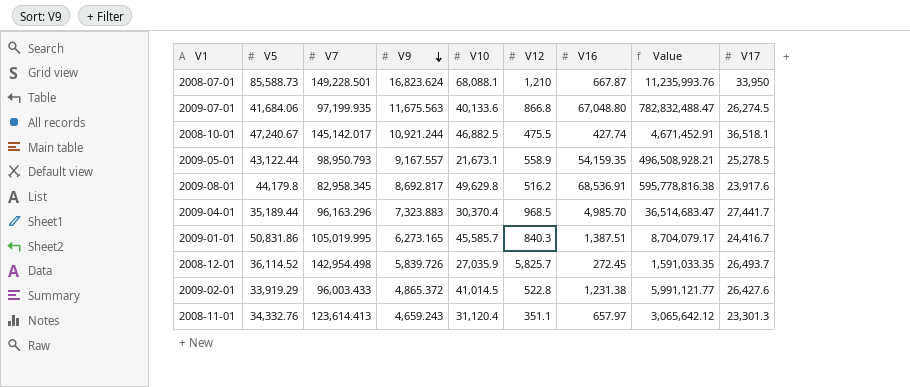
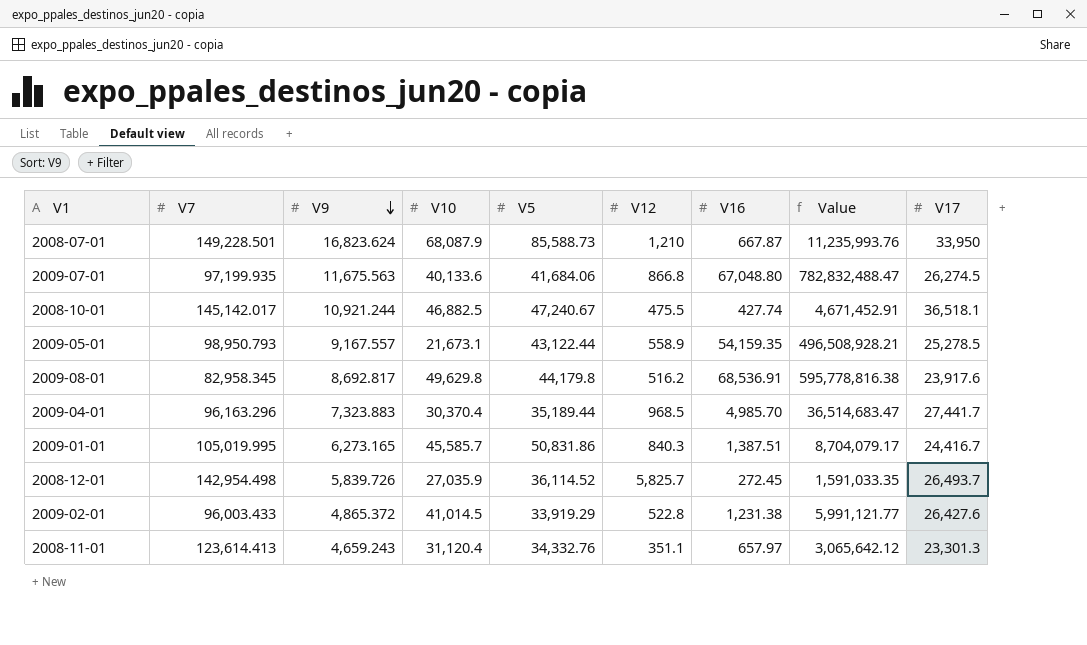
column V5 | position: 2 -> 5
2008-07-01 | V10: 68,088.1 -> 68,087.9

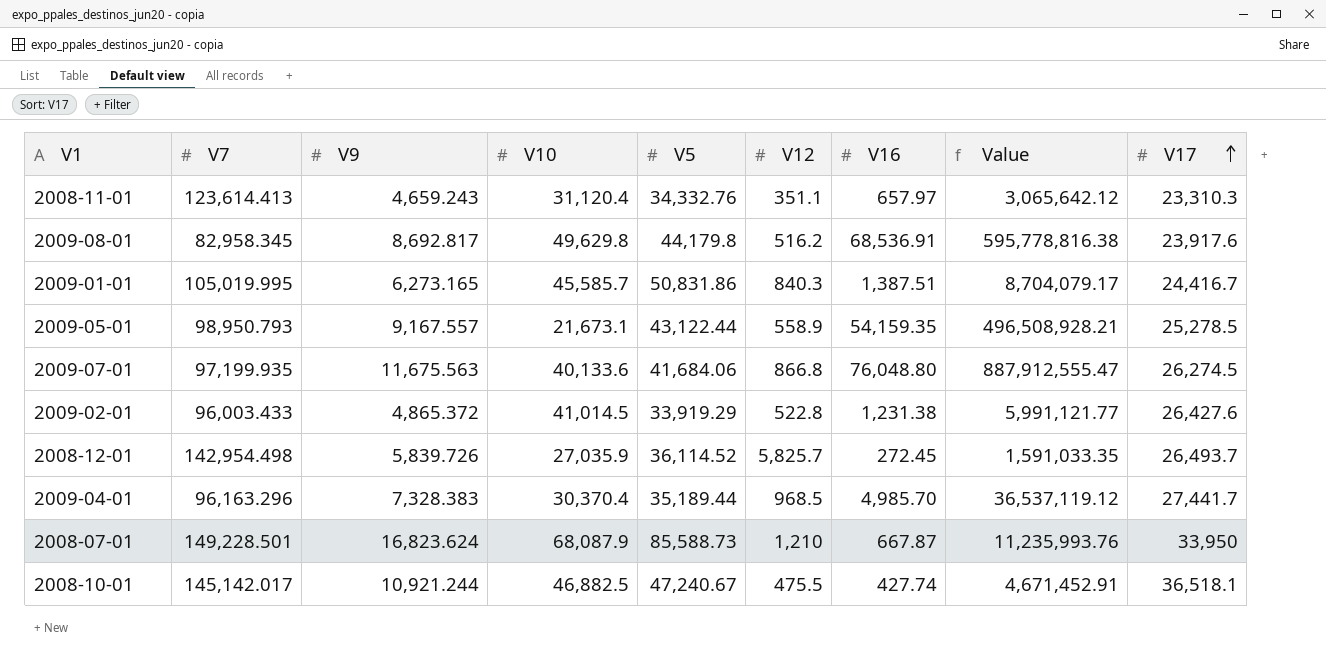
row order: V9 descending -> V17 ascending
2008-11-01 | V17: 23,301.3 -> 23,310.3
2009-07-01 | V16: 67,048.80 -> 76,048.80
2009-07-01 | Value: 782,832,488.47 -> 887,912,555.47
2009-04-01 | V9: 7,323.883 -> 7,328.383
2009-04-01 | Value: 36,514,683.47 -> 36,537,119.12

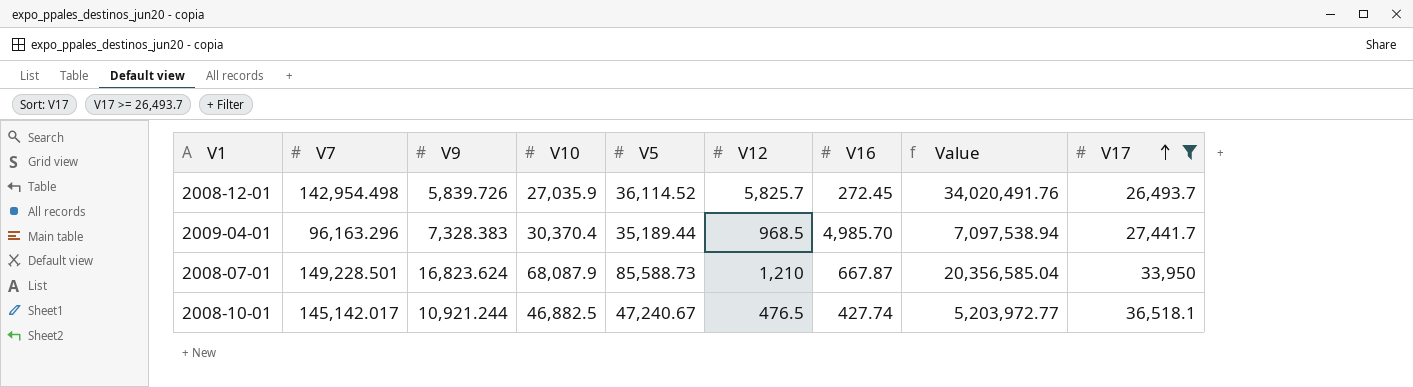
filter: none -> V17 >= 26,493.7
column Value | formula: [V9] * [V16] -> [V9] * [V12]
2008-10-01 | V12: 475.5 -> 476.5

